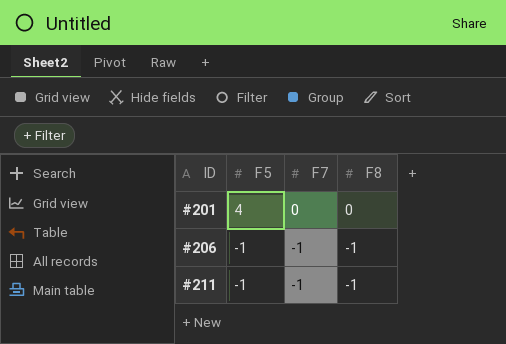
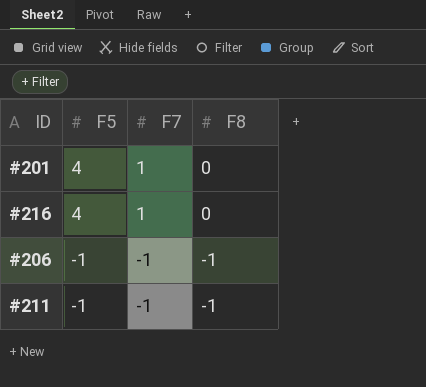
#201 | F7: 0 -> 1
row #216: none -> 4 | 1 | 0

